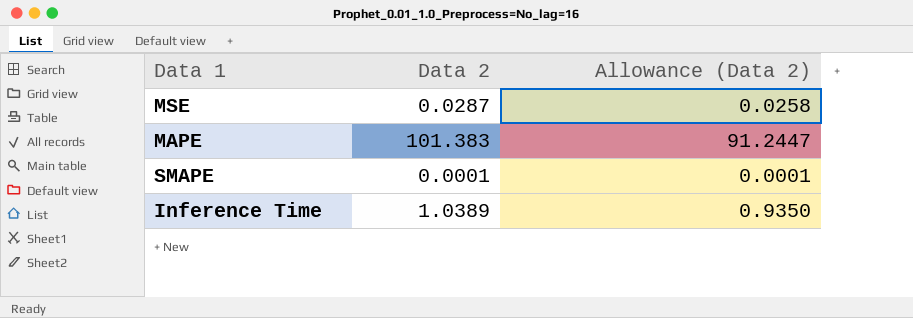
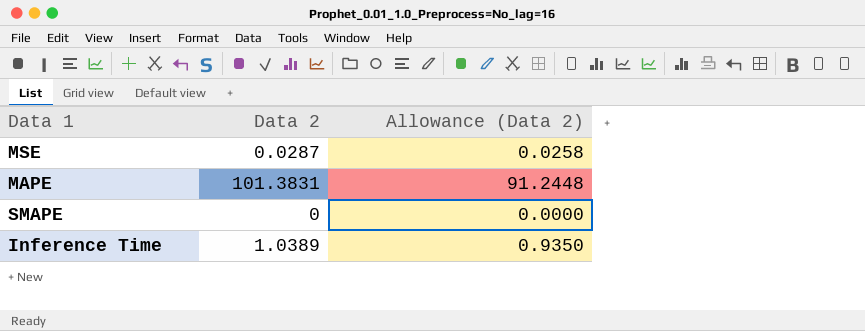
MAPE | Data 2: 101.383 -> 101.3831
MAPE | Allowance (Data 2): 91.2447 -> 91.2448
SMAPE | Data 2: 0.0001 -> 0
SMAPE | Allowance (Data 2): 0.0001 -> 0.0000

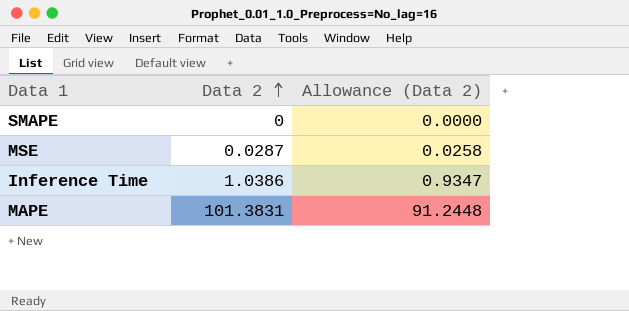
row order: none -> Data 2 ascending
Inference Time | Data 2: 1.0389 -> 1.0386
Inference Time | Allowance (Data 2): 0.9350 -> 0.9347

